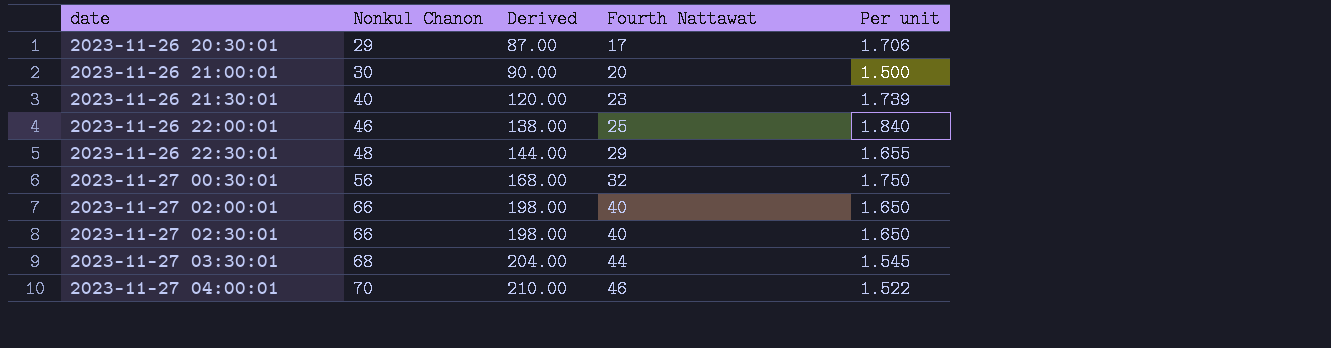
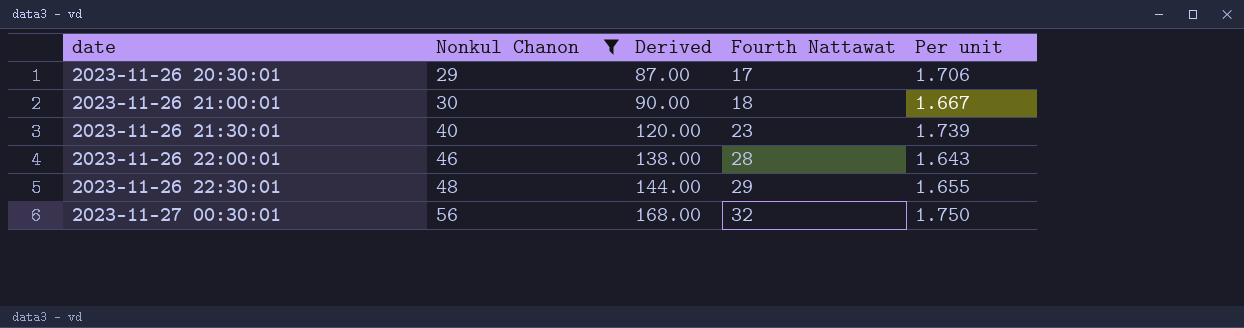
filter: none -> Nonkul Chanon <= 56
2023-11-26 21:00:01 | Fourth Nattawat: 20 -> 18
2023-11-26 21:00:01 | Per unit: 1.500 -> 1.667
2023-11-26 22:00:01 | Fourth Nattawat: 25 -> 28
2023-11-26 22:00:01 | Per unit: 1.840 -> 1.643

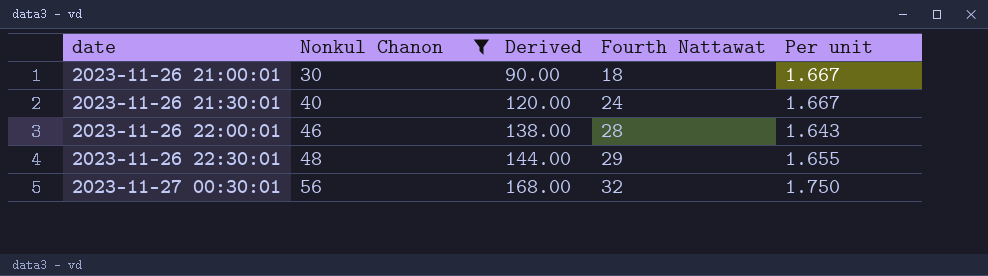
row 2023-11-26 20:30:01: 29 | 87.00 | 17 | 1.706 -> none
2023-11-26 21:30:01 | Fourth Nattawat: 23 -> 24
2023-11-26 21:30:01 | Per unit: 1.739 -> 1.667

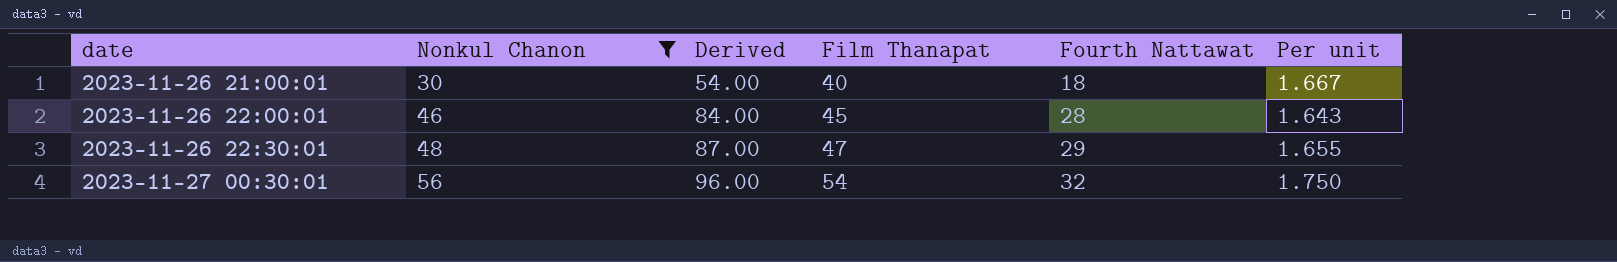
column Derived | formula: [Nonkul Chanon] * 3 -> [Fourth Nattawat] * 3
column Film Thanapat | position: none -> 4
row 2023-11-26 21:30:01: 40 | 120.00 | 24 | 1.667 -> none

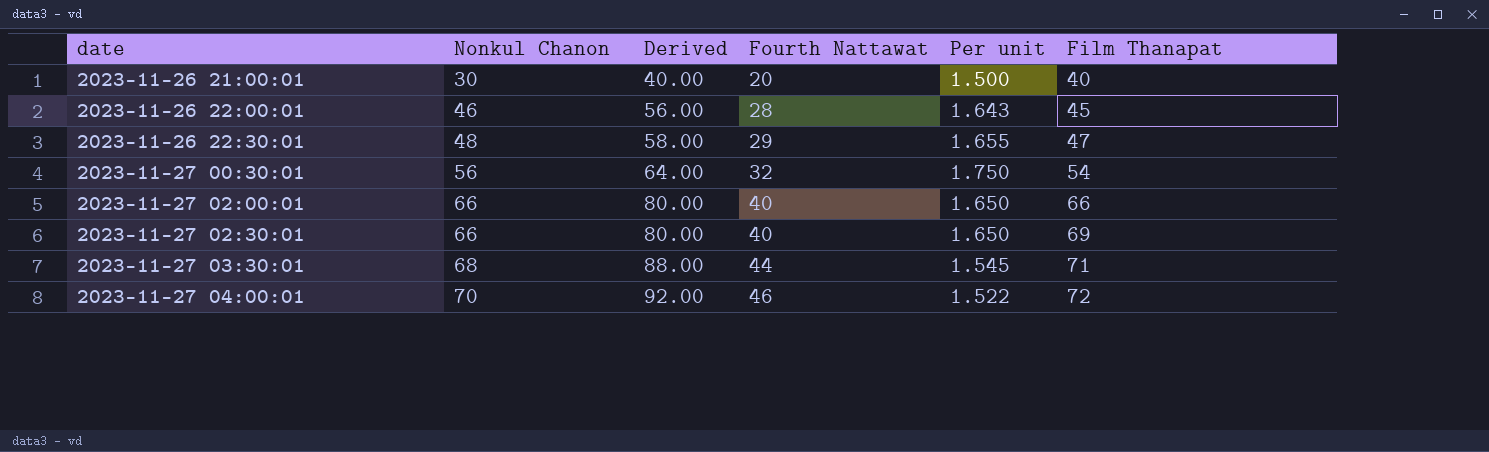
filter: Nonkul Chanon <= 56 -> none
column Derived | formula: [Fourth Nattawat] * 3 -> [Fourth Nattawat] * 2
column Film Thanapat | position: 4 -> 6
2023-11-26 21:00:01 | Fourth Nattawat: 18 -> 20
2023-11-26 21:00:01 | Per unit: 1.667 -> 1.500

